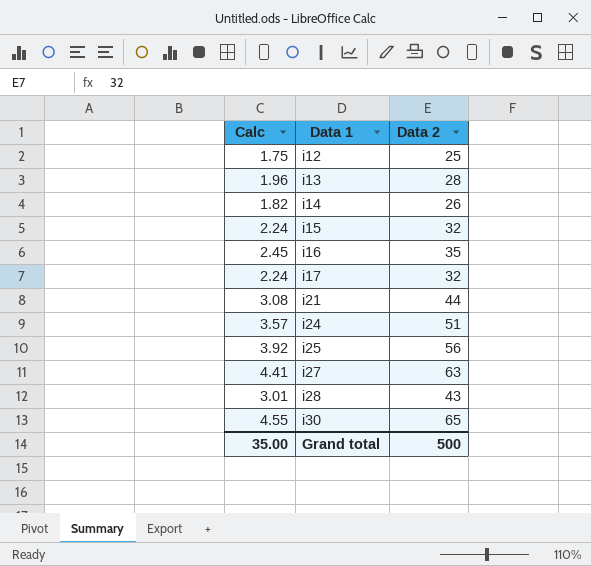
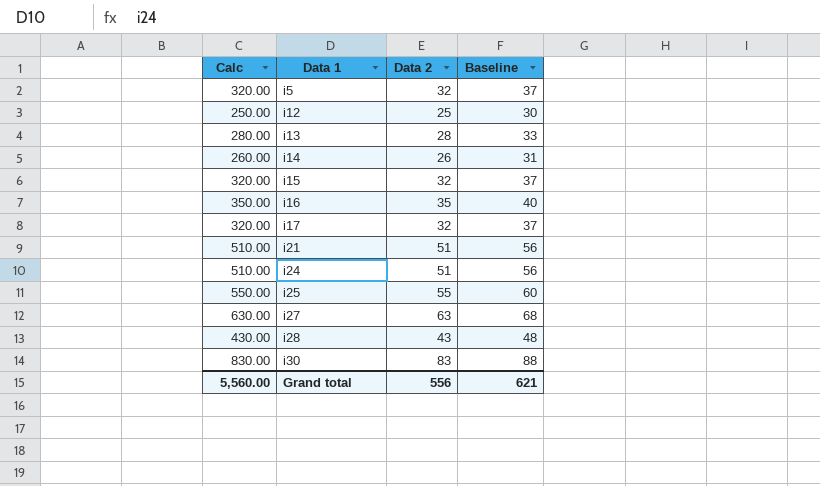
column Calc | formula: [Data 2] * 0.07 -> [Data 2] * 10
column Baseline | formula: none -> [Data 2] + 5
row i5: none -> 320.00 | 32 | 37
i21 | Data 2: 44 -> 51
i25 | Data 2: 56 -> 55
i30 | Data 2: 65 -> 83
Grand total | Calc: 35.00 -> 5,560.00
Grand total | Data 2: 500 -> 556

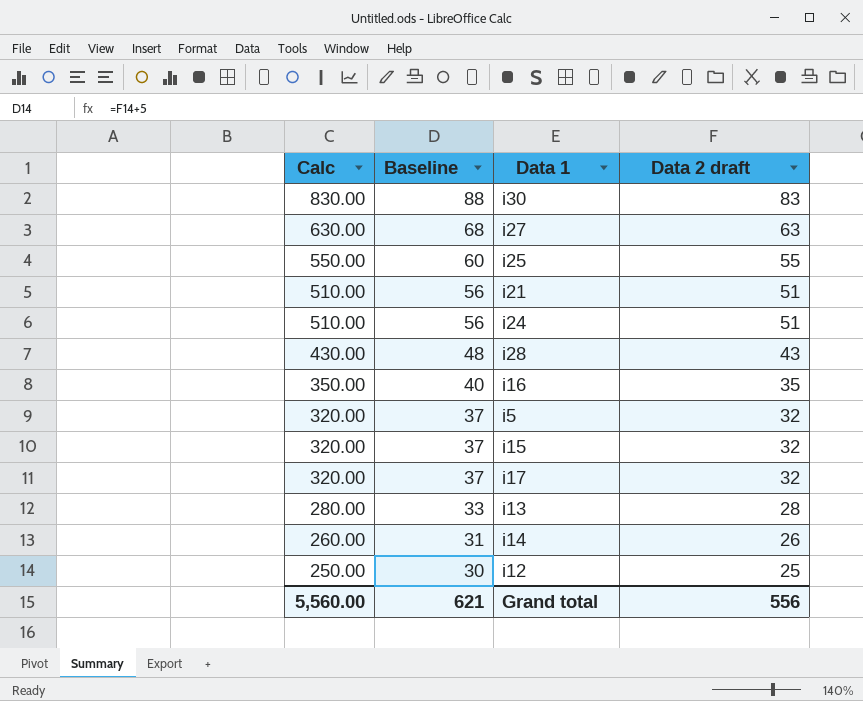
row order: Data 1 ascending -> Calc descending
column Baseline | position: 4 -> 2
column name: Data 2 -> Data 2 draft

